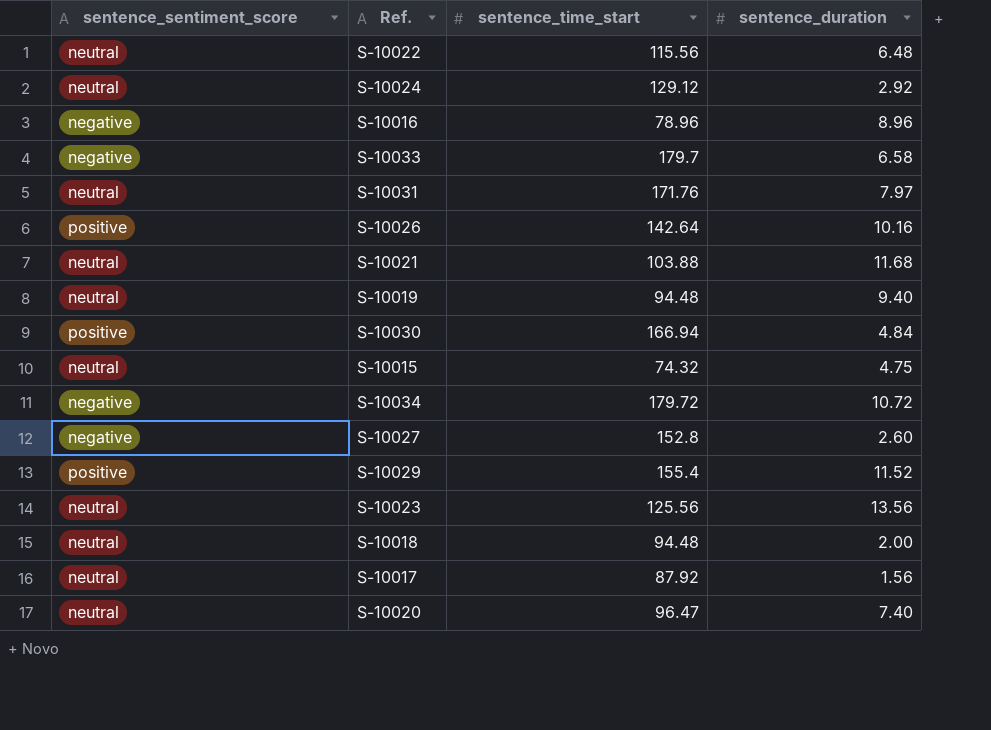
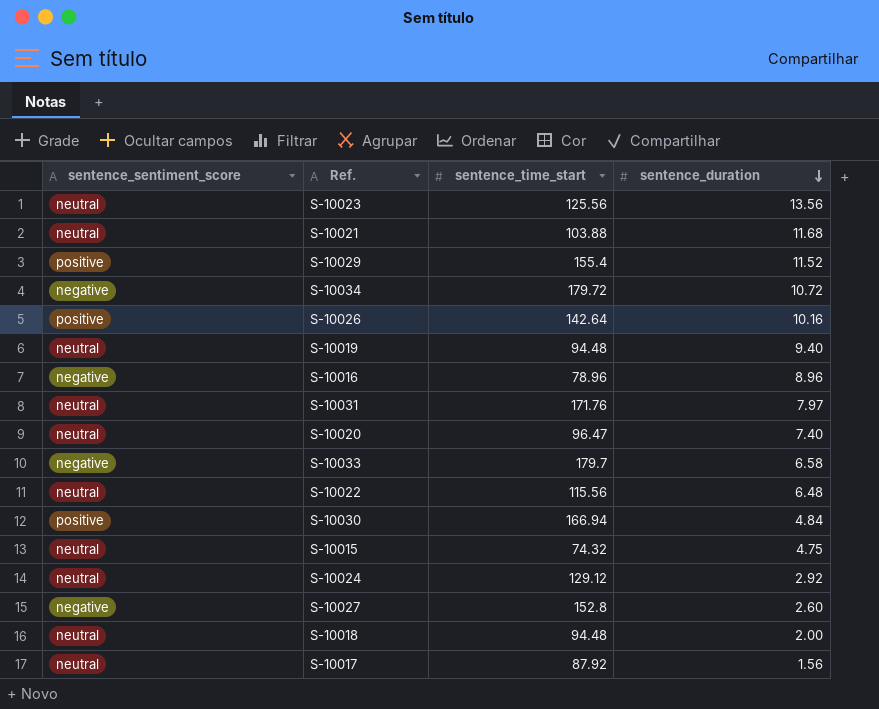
row order: none -> sentence_duration descending

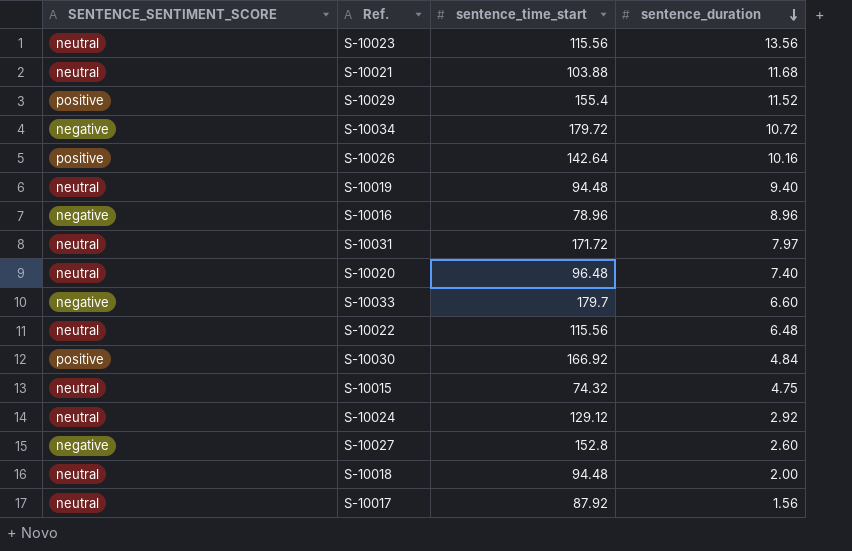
column name: sentence_sentiment_score -> SENTENCE_SENTIMENT_SCORE
S-10023 | sentence_time_start: 125.56 -> 115.56
S-10031 | sentence_time_start: 171.76 -> 171.72
S-10020 | sentence_time_start: 96.47 -> 96.48
S-10033 | sentence_duration: 6.58 -> 6.60
S-10030 | sentence_time_start: 166.94 -> 166.92

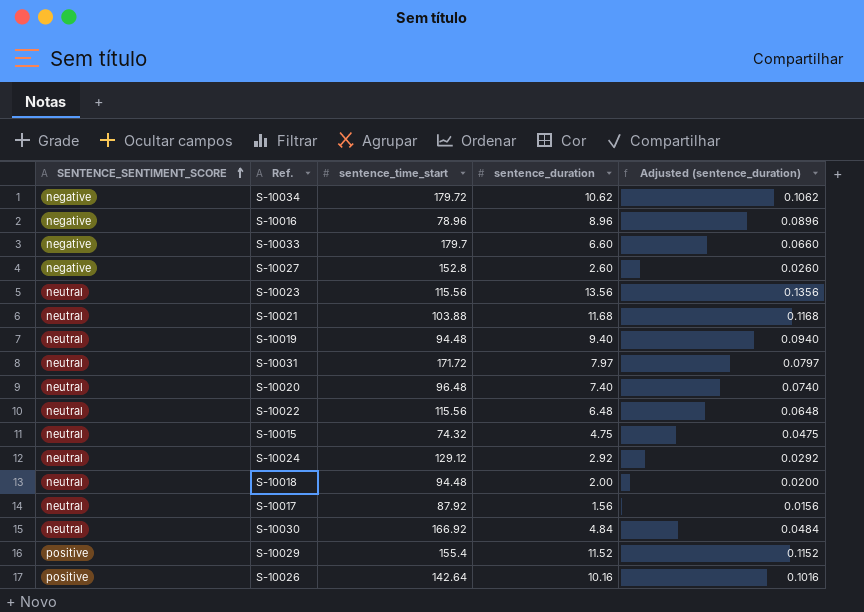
row order: sentence_duration descending -> SENTENCE_SENTIMENT_SCORE ascending
column Adjusted (sentence_duration) | formula: none -> [sentence_duration] * 0.01
S-10034 | sentence_duration: 10.72 -> 10.62
S-10030 | SENTENCE_SENTIMENT_SCORE: positive -> neutral

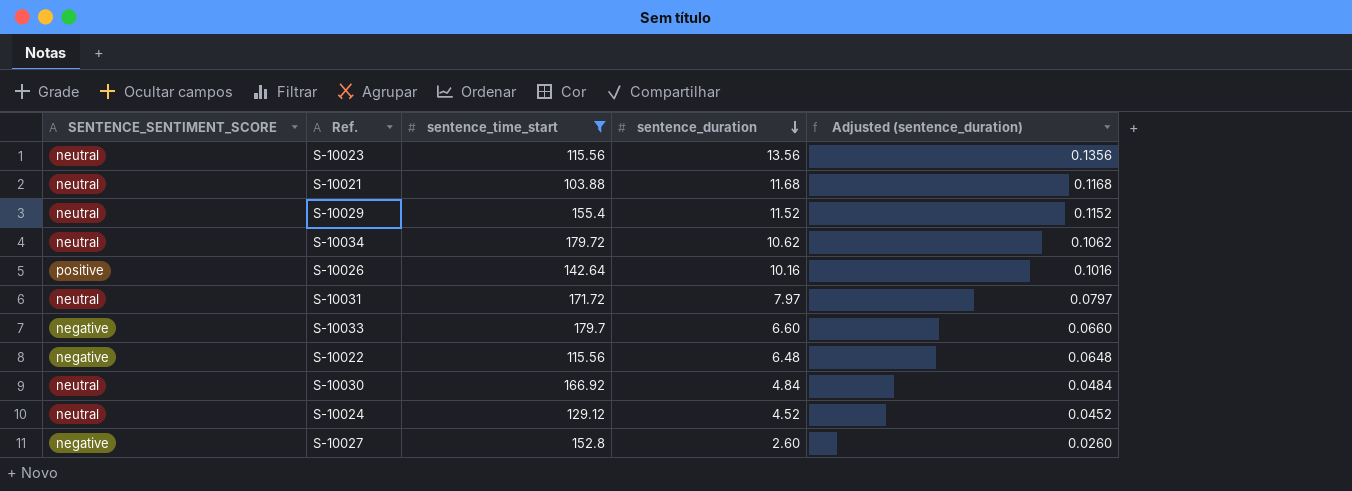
filter: none -> sentence_time_start >= 103.88
row order: SENTENCE_SENTIMENT_SCORE ascending -> sentence_duration descending
S-10029 | SENTENCE_SENTIMENT_SCORE: positive -> neutral
S-10034 | SENTENCE_SENTIMENT_SCORE: negative -> neutral
S-10022 | SENTENCE_SENTIMENT_SCORE: neutral -> negative
S-10024 | sentence_duration: 2.92 -> 4.52
S-10024 | Adjusted (sentence_duration): 0.0292 -> 0.0452

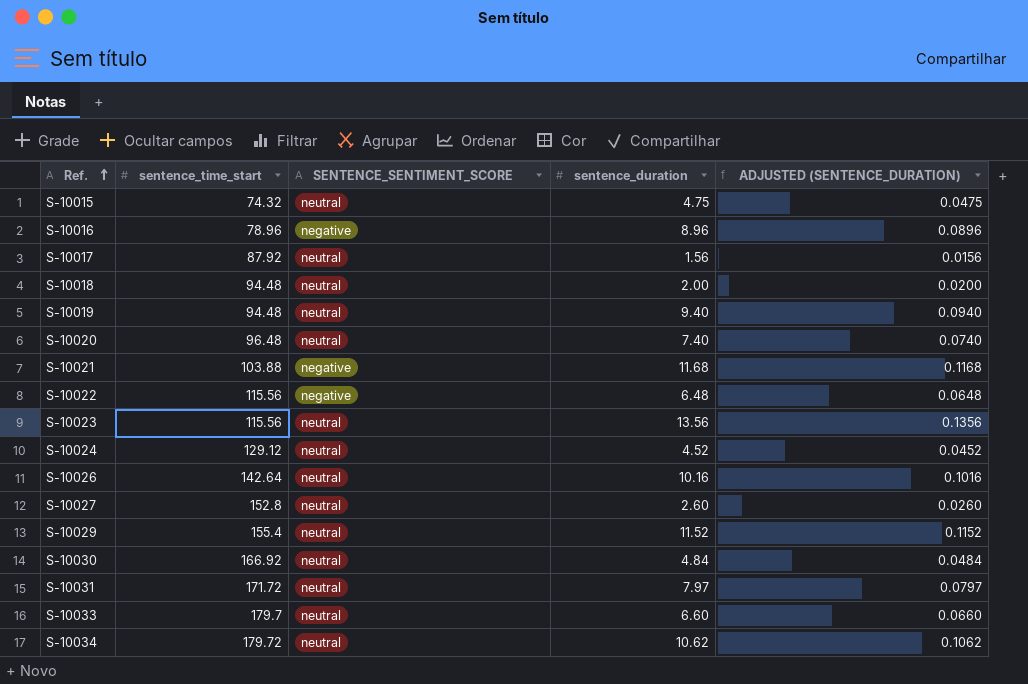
filter: sentence_time_start >= 103.88 -> none
row order: sentence_duration descending -> Ref. ascending
column SENTENCE_SENTIMENT_SCORE | position: 1 -> 3
column name: Adjusted (sentence_duration) -> ADJUSTED (SENTENCE_DURATION)
S-10021 | SENTENCE_SENTIMENT_SCORE: neutral -> negative
S-10026 | SENTENCE_SENTIMENT_SCORE: positive -> neutral
S-10027 | SENTENCE_SENTIMENT_SCORE: negative -> neutral
S-10033 | SENTENCE_SENTIMENT_SCORE: negative -> neutral

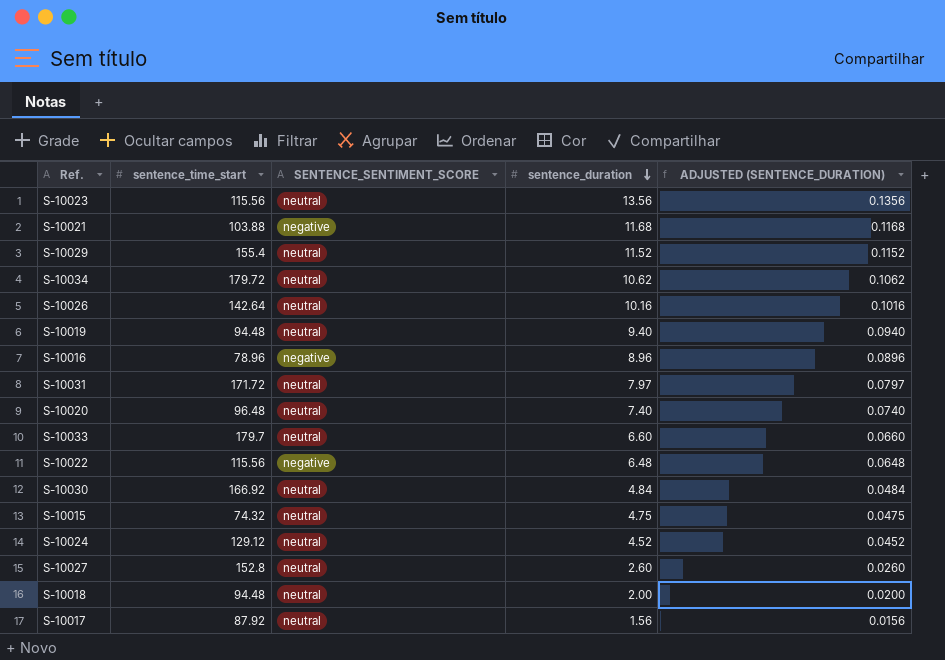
row order: Ref. ascending -> sentence_duration descending

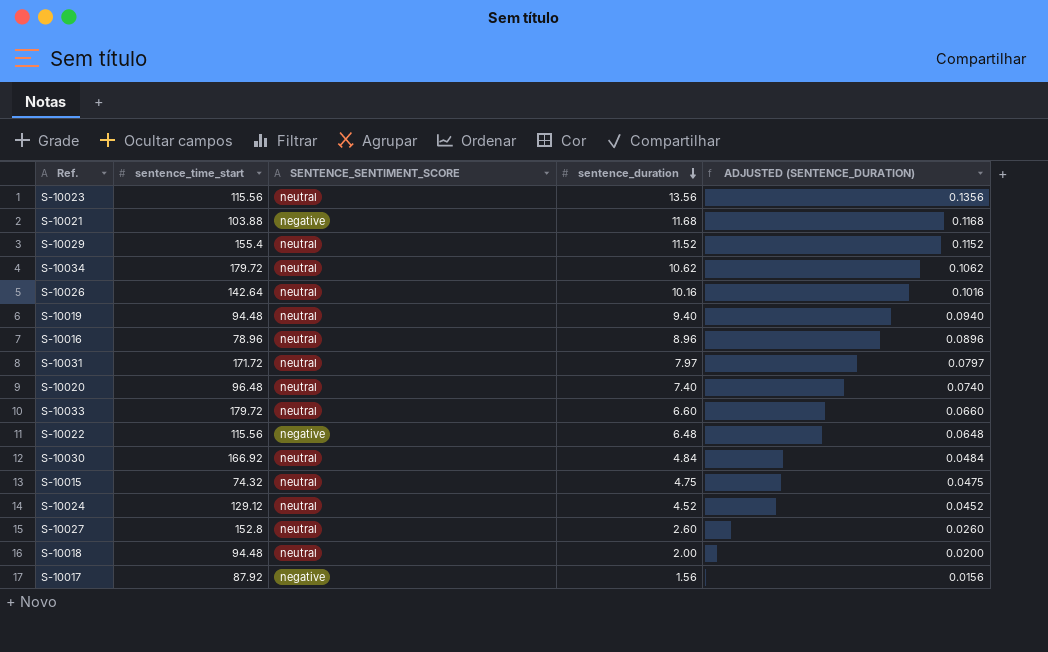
S-10016 | SENTENCE_SENTIMENT_SCORE: negative -> neutral
S-10033 | sentence_time_start: 179.7 -> 179.72
S-10017 | SENTENCE_SENTIMENT_SCORE: neutral -> negative

